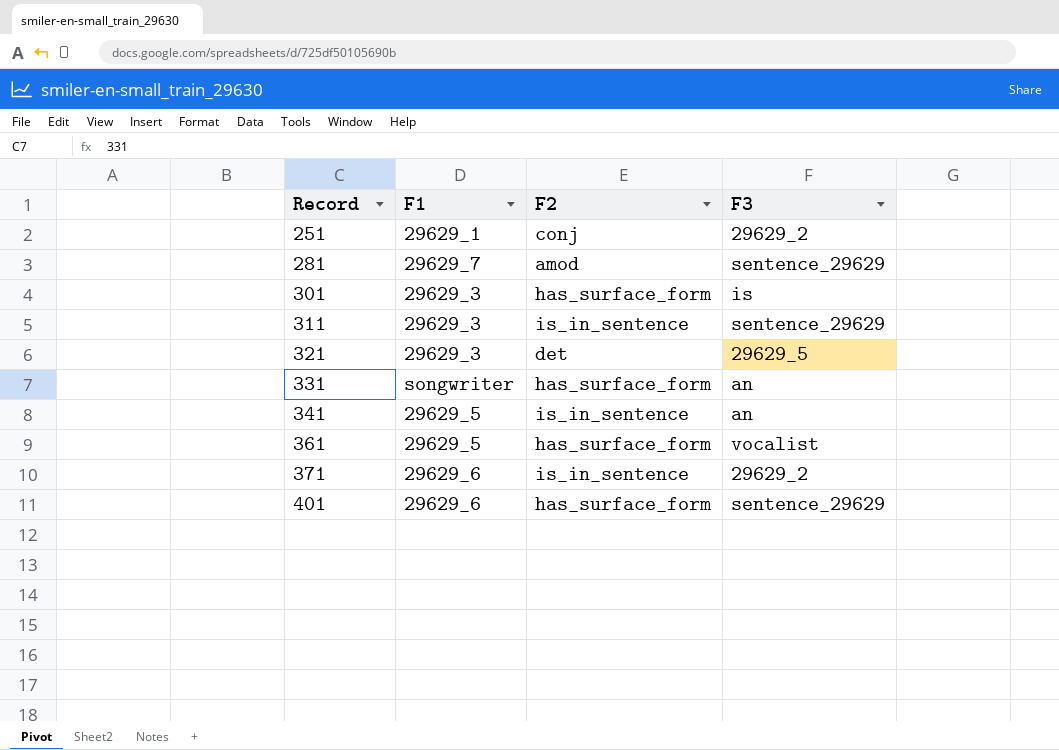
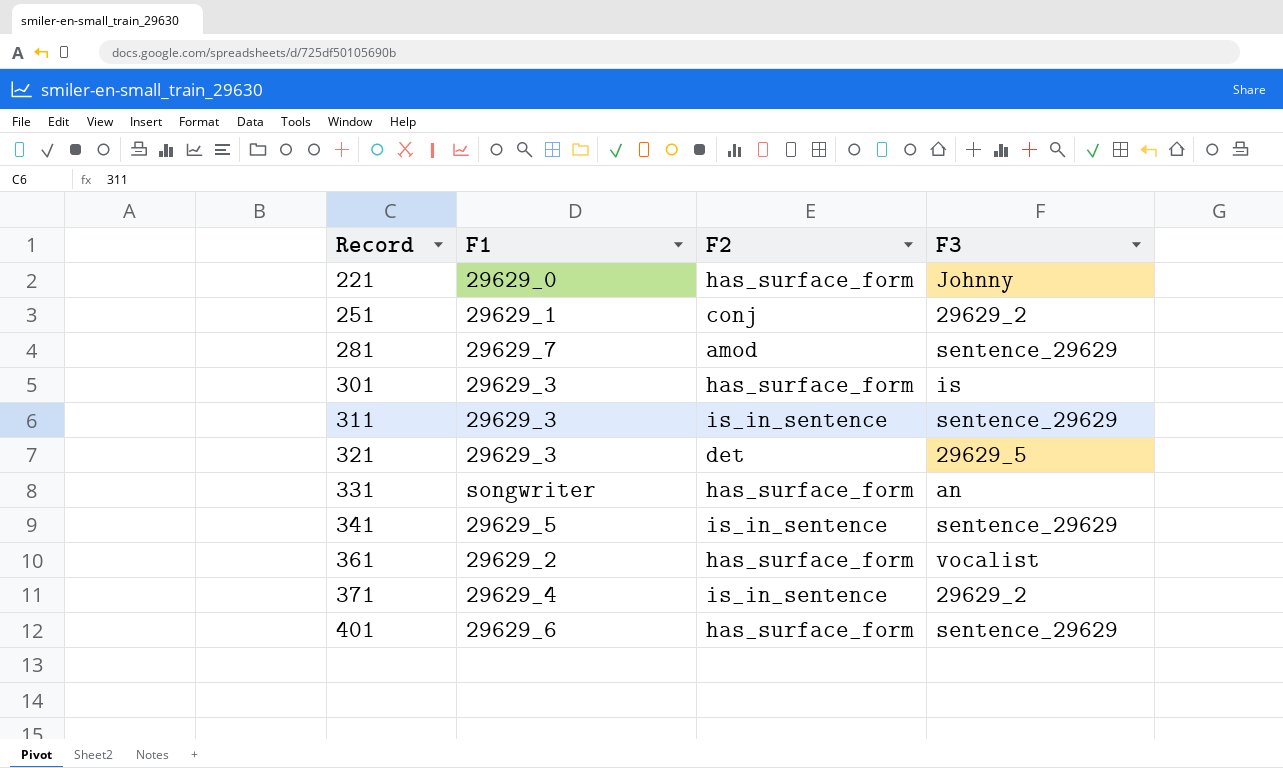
row 221: none -> 29629_0 | has_surface_form | Johnny
341 | F3: an -> sentence_29629
361 | F1: 29629_5 -> 29629_2
371 | F1: 29629_6 -> 29629_4

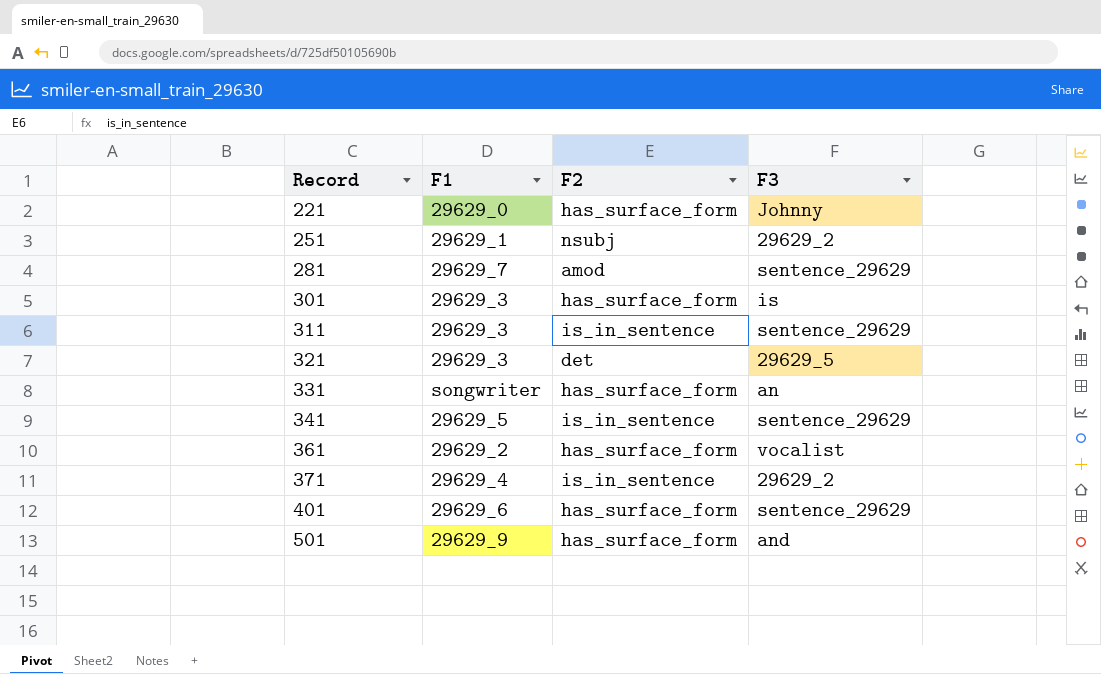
251 | F2: conj -> nsubj
row 501: none -> 29629_9 | has_surface_form | and

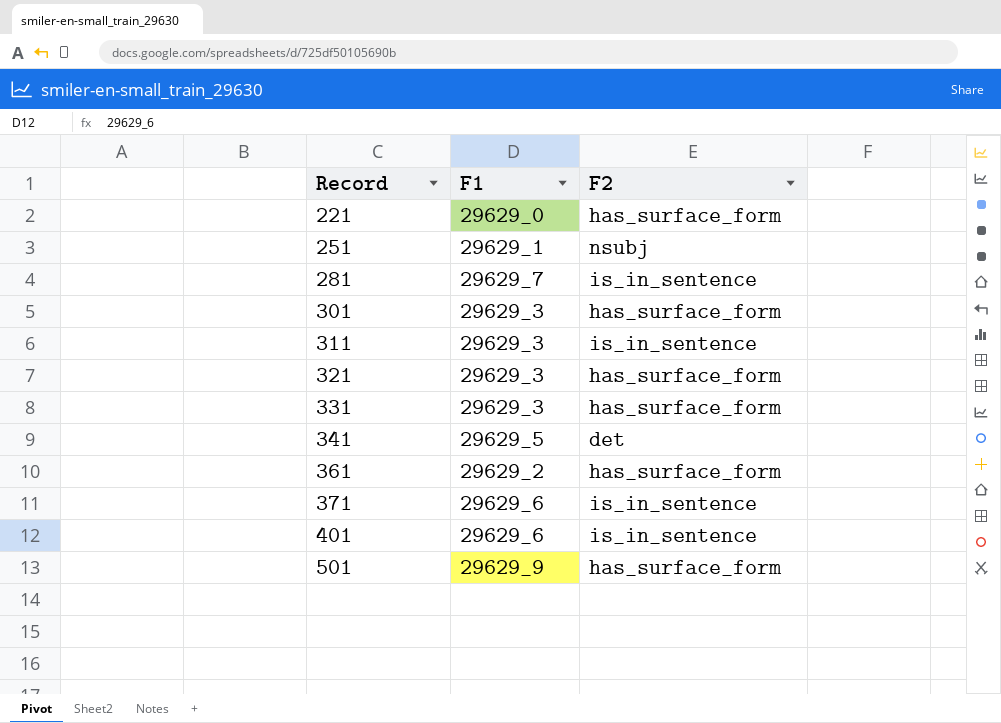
column F3 | position: 4 -> none
281 | F2: amod -> is_in_sentence
321 | F2: det -> has_surface_form
331 | F1: songwriter -> 29629_3
341 | F2: is_in_sentence -> det
371 | F1: 29629_4 -> 29629_6
401 | F2: has_surface_form -> is_in_sentence

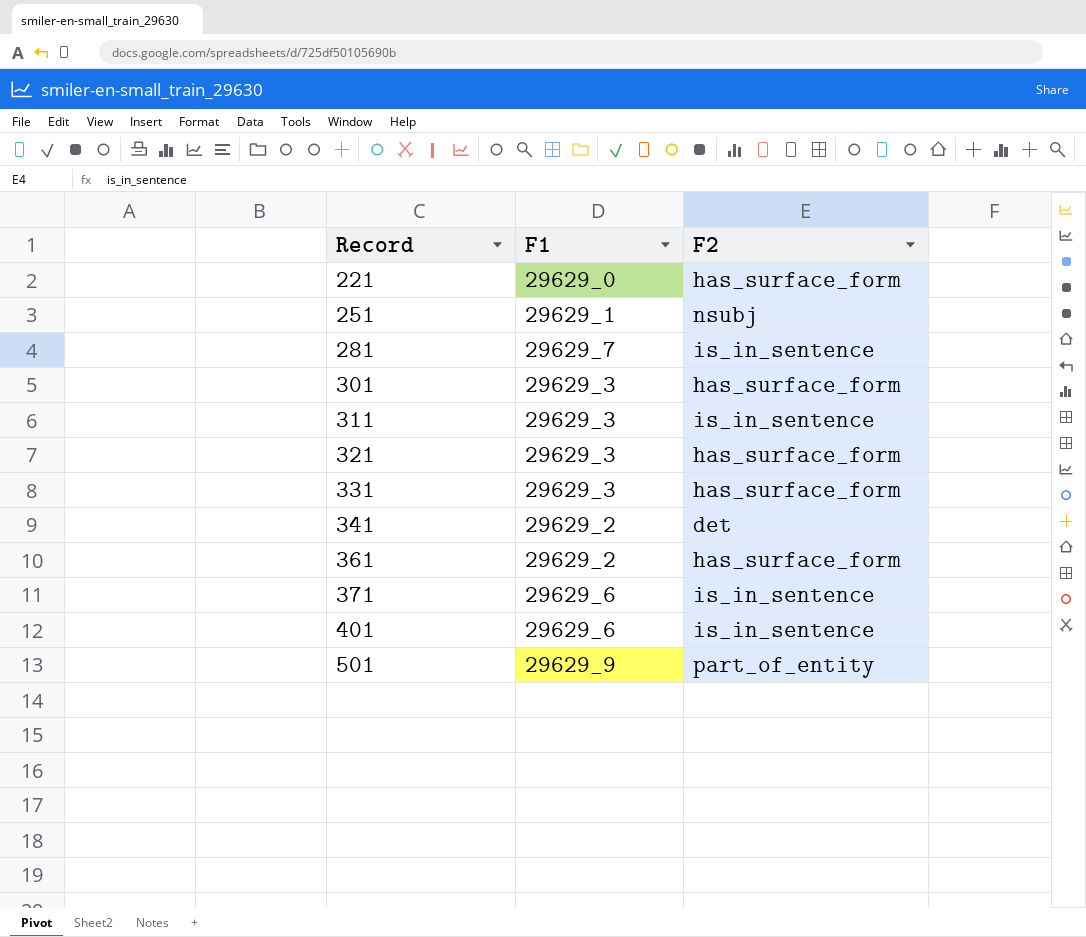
341 | F1: 29629_5 -> 29629_2
501 | F2: has_surface_form -> part_of_entity

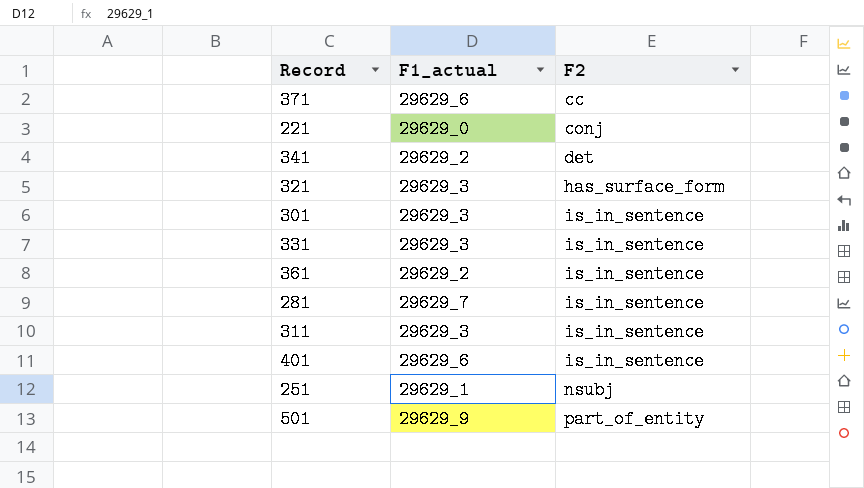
row order: Record ascending -> F2 ascending
column name: F1 -> F1_actual
371 | F2: is_in_sentence -> cc
221 | F2: has_surface_form -> conj
301 | F2: has_surface_form -> is_in_sentence
331 | F2: has_surface_form -> is_in_sentence
361 | F2: has_surface_form -> is_in_sentence

